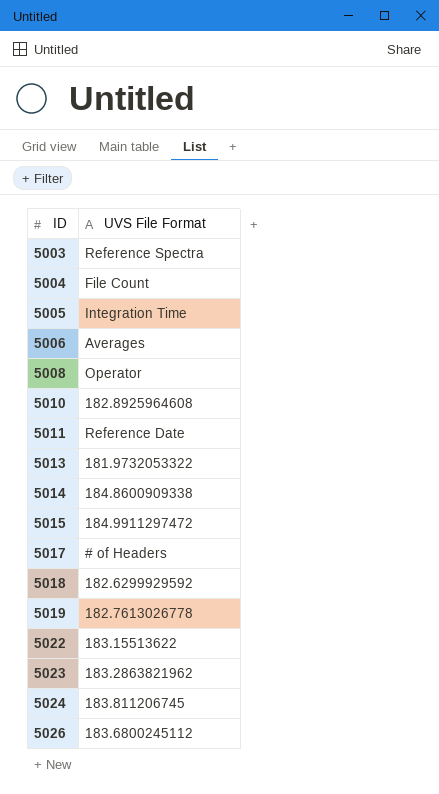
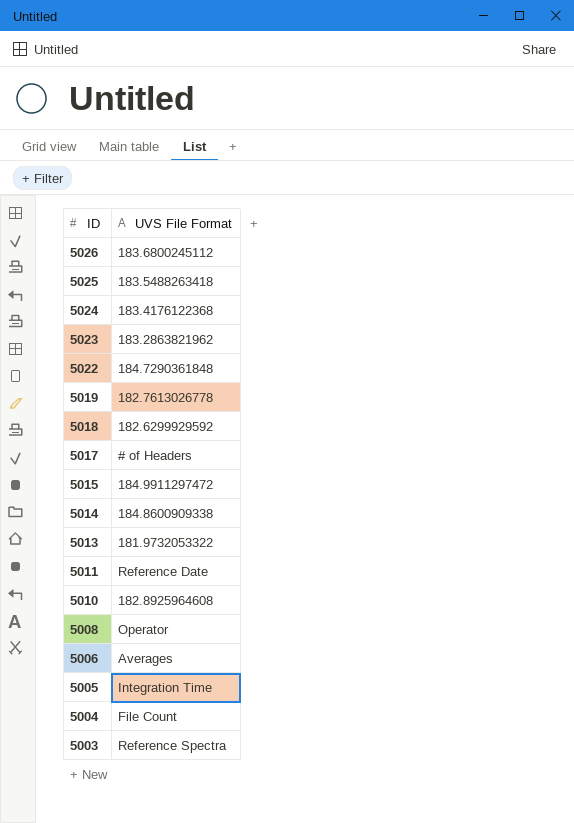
row order: ID ascending -> ID descending
row 5025: none -> 183.5488263418
5024 | UVS File Format: 183.811206745 -> 183.4176122368
5022 | UVS File Format: 183.15513622 -> 184.7290361848

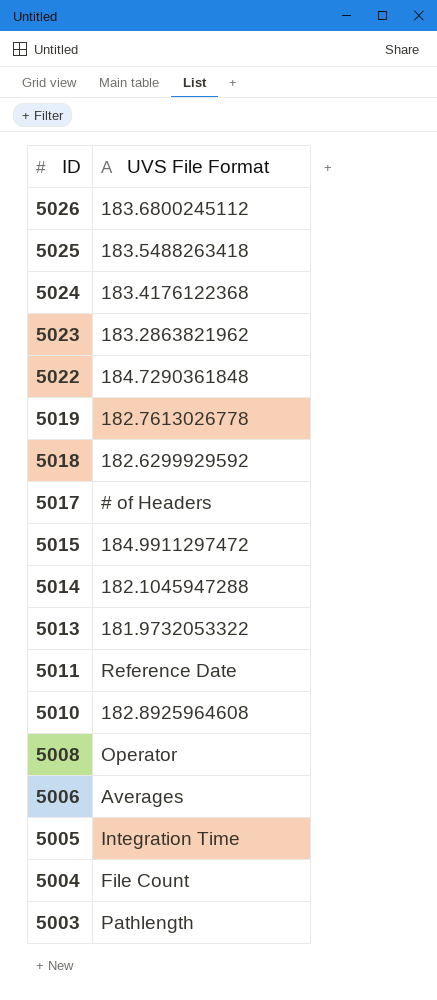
5014 | UVS File Format: 184.8600909338 -> 182.1045947288
5003 | UVS File Format: Reference Spectra -> Pathlength

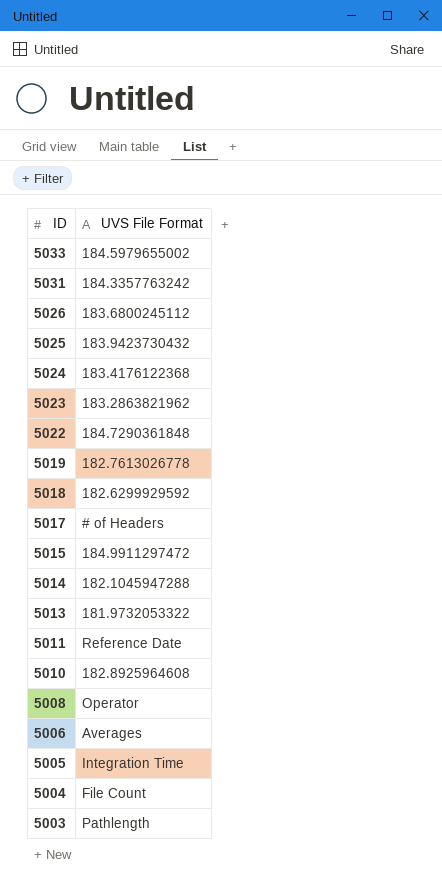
row 5033: none -> 184.5979655002
row 5031: none -> 184.3357763242
5025 | UVS File Format: 183.5488263418 -> 183.9423730432

